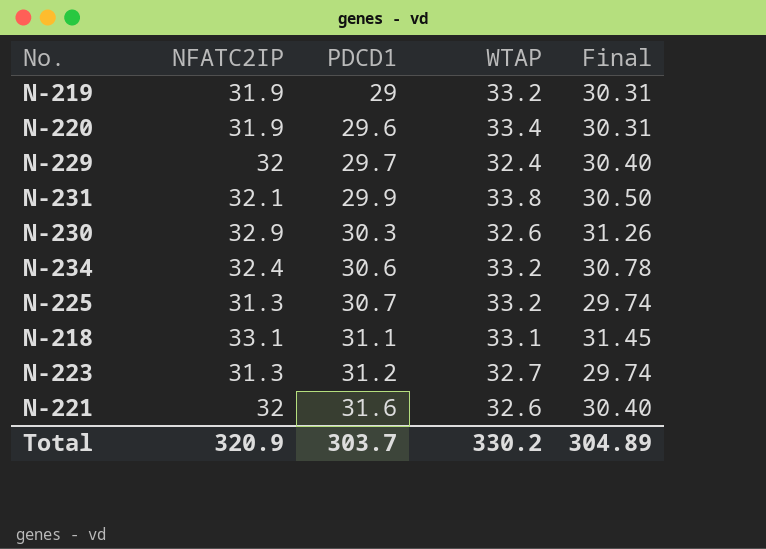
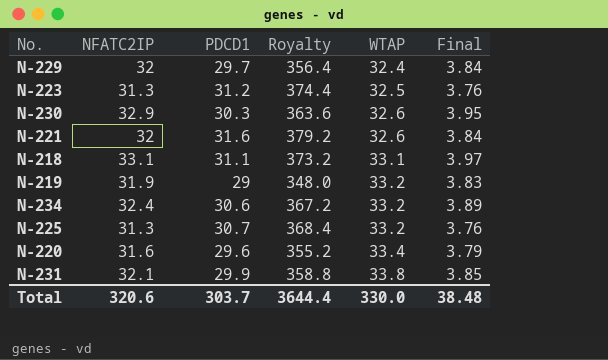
row order: PDCD1 ascending -> WTAP ascending
column Royalty | formula: none -> [PDCD1] * 12
column Final | formula: [NFATC2IP] * 0.95 -> [NFATC2IP] * 0.12
N-223 | WTAP: 32.7 -> 32.5
N-220 | NFATC2IP: 31.9 -> 31.6
Total | NFATC2IP: 320.9 -> 320.6
Total | WTAP: 330.2 -> 330.0
Total | Final: 304.89 -> 38.48

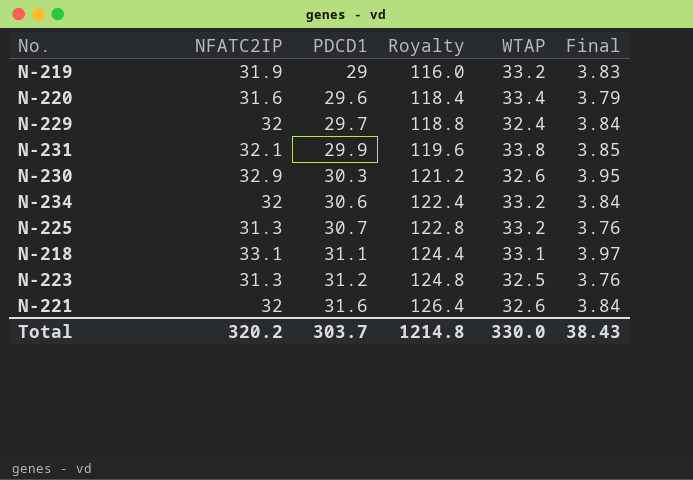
row order: WTAP ascending -> PDCD1 ascending
column Royalty | formula: [PDCD1] * 12 -> [PDCD1] * 4
N-234 | NFATC2IP: 32.4 -> 32
N-234 | Final: 3.89 -> 3.84
Total | NFATC2IP: 320.6 -> 320.2
Total | Royalty: 3644.4 -> 1214.8
Total | Final: 38.48 -> 38.43

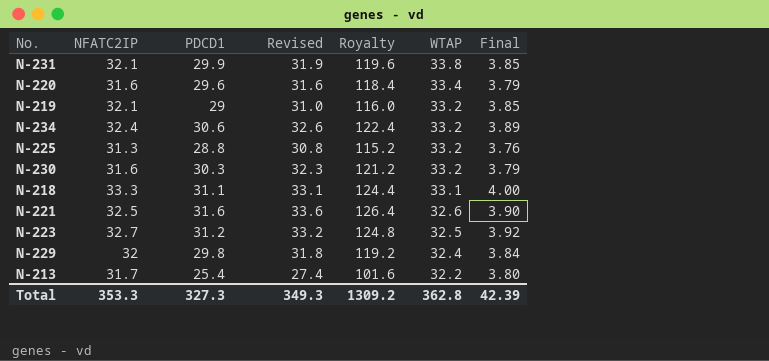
row order: PDCD1 ascending -> WTAP descending
column Revised | formula: none -> [PDCD1] + 2
N-219 | NFATC2IP: 31.9 -> 32.1
N-219 | Final: 3.83 -> 3.85
N-234 | NFATC2IP: 32 -> 32.4
N-234 | Final: 3.84 -> 3.89
N-225 | PDCD1: 30.7 -> 28.8
N-225 | Royalty: 122.8 -> 115.2
N-230 | NFATC2IP: 32.9 -> 31.6
N-230 | WTAP: 32.6 -> 33.2
N-230 | Final: 3.95 -> 3.79
N-218 | NFATC2IP: 33.1 -> 33.3
N-218 | Final: 3.97 -> 4.00
N-221 | NFATC2IP: 32 -> 32.5
N-221 | Final: 3.84 -> 3.90
N-223 | NFATC2IP: 31.3 -> 32.7
N-223 | Final: 3.76 -> 3.92
N-229 | PDCD1: 29.7 -> 29.8
N-229 | Royalty: 118.8 -> 119.2
row N-213: none -> 31.7 | 25.4 | 27.4 | 101.6 | 32.2 | 3.80
Total | NFATC2IP: 320.2 -> 353.3
Total | PDCD1: 303.7 -> 327.3
Total | Royalty: 1214.8 -> 1309.2
Total | WTAP: 330.0 -> 362.8
Total | Final: 38.43 -> 42.39

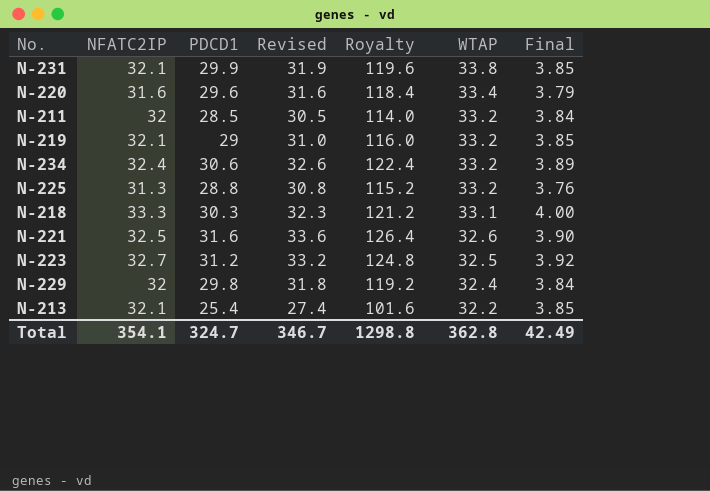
row N-230: 31.6 | 30.3 | 32.3 | 121.2 | 33.2 | 3.79 -> none
row N-211: none -> 32 | 28.5 | 30.5 | 114.0 | 33.2 | 3.84
N-218 | PDCD1: 31.1 -> 30.3
N-218 | Revised: 33.1 -> 32.3
N-218 | Royalty: 124.4 -> 121.2
N-213 | NFATC2IP: 31.7 -> 32.1
N-213 | Final: 3.80 -> 3.85
Total | NFATC2IP: 353.3 -> 354.1
Total | PDCD1: 327.3 -> 324.7
Total | Revised: 349.3 -> 346.7
Total | Royalty: 1309.2 -> 1298.8
Total | Final: 42.39 -> 42.49

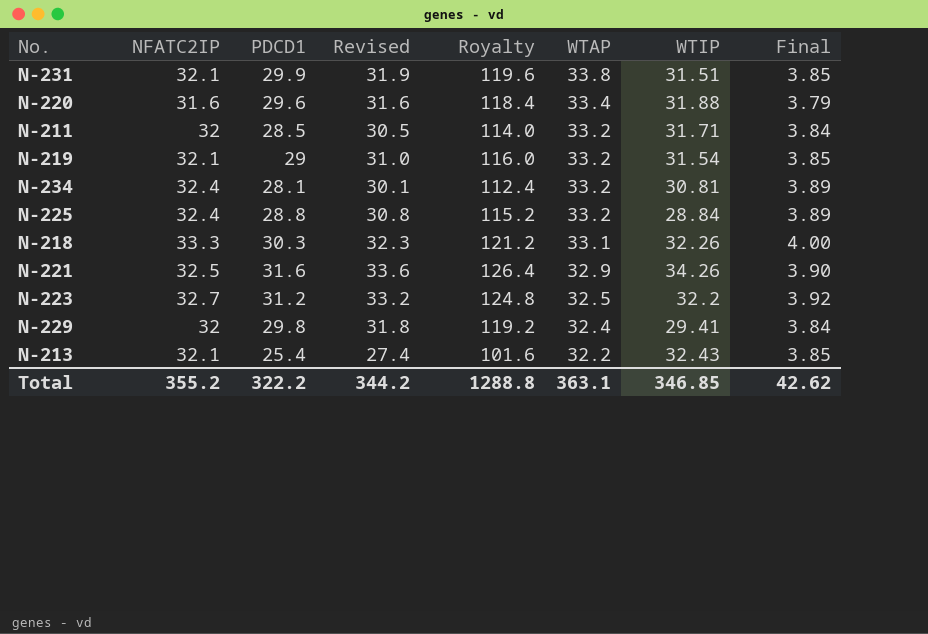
column WTIP | position: none -> 7
N-234 | PDCD1: 30.6 -> 28.1
N-234 | Revised: 32.6 -> 30.1
N-234 | Royalty: 122.4 -> 112.4
N-225 | NFATC2IP: 31.3 -> 32.4
N-225 | Final: 3.76 -> 3.89
N-221 | WTAP: 32.6 -> 32.9
Total | NFATC2IP: 354.1 -> 355.2
Total | PDCD1: 324.7 -> 322.2
Total | Revised: 346.7 -> 344.2
Total | Royalty: 1298.8 -> 1288.8
Total | WTAP: 362.8 -> 363.1
Total | Final: 42.49 -> 42.62

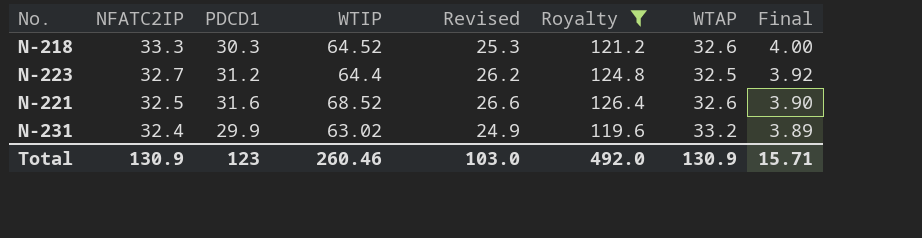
filter: none -> Royalty >= 119.6
row order: WTAP descending -> NFATC2IP descending
column WTIP | position: 7 -> 4
column Revised | formula: [PDCD1] + 2 -> [PDCD1] - 5
N-218 | WTIP: 32.26 -> 64.52
N-218 | WTAP: 33.1 -> 32.6
N-223 | WTIP: 32.2 -> 64.4
N-221 | WTIP: 34.26 -> 68.52
N-221 | WTAP: 32.9 -> 32.6
N-231 | NFATC2IP: 32.1 -> 32.4
N-231 | WTIP: 31.51 -> 63.02
N-231 | WTAP: 33.8 -> 33.2
N-231 | Final: 3.85 -> 3.89
Total | NFATC2IP: 355.2 -> 130.9
Total | PDCD1: 322.2 -> 123
Total | WTIP: 346.85 -> 260.46
Total | Revised: 344.2 -> 103.0
Total | Royalty: 1288.8 -> 492.0
Total | WTAP: 363.1 -> 130.9
Total | Final: 42.62 -> 15.71

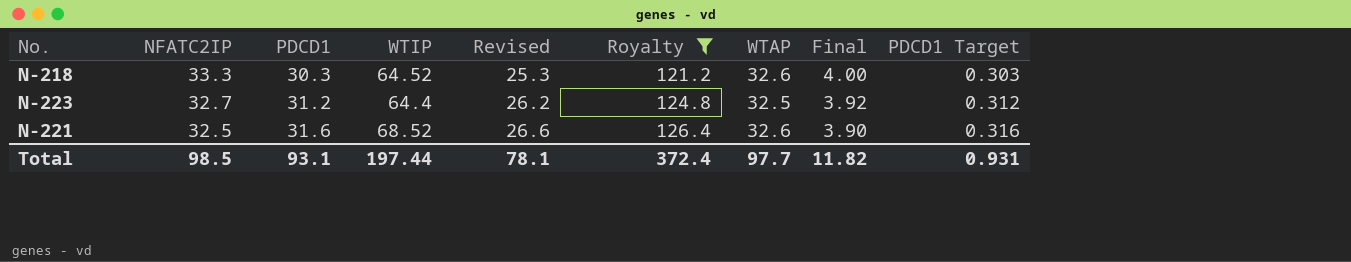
column PDCD1 Target | formula: none -> [PDCD1] * 0.01
row N-231: 32.4 | 29.9 | 63.02 | 24.9 | 119.6 | 33.2 | 3.89 -> none
Total | NFATC2IP: 130.9 -> 98.5
Total | PDCD1: 123 -> 93.1
Total | WTIP: 260.46 -> 197.44
Total | Revised: 103.0 -> 78.1
Total | Royalty: 492.0 -> 372.4
Total | WTAP: 130.9 -> 97.7
Total | Final: 15.71 -> 11.82

